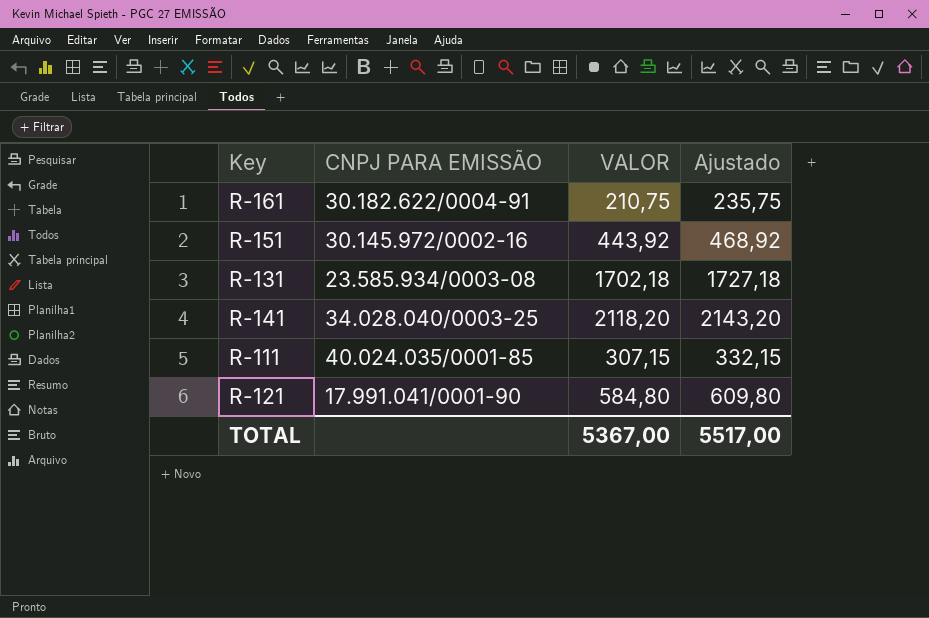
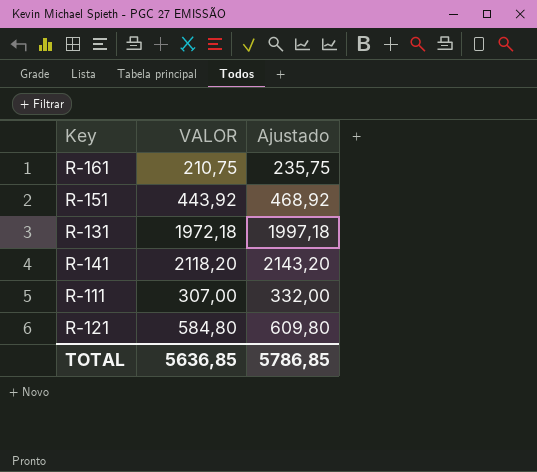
column CNPJ PARA EMISSÃO | position: 2 -> none
R-131 | VALOR: 1702,18 -> 1972,18
R-131 | Ajustado: 1727,18 -> 1997,18
R-111 | VALOR: 307,15 -> 307,00
R-111 | Ajustado: 332,15 -> 332,00
TOTAL | VALOR: 5367,00 -> 5636,85
TOTAL | Ajustado: 5517,00 -> 5786,85

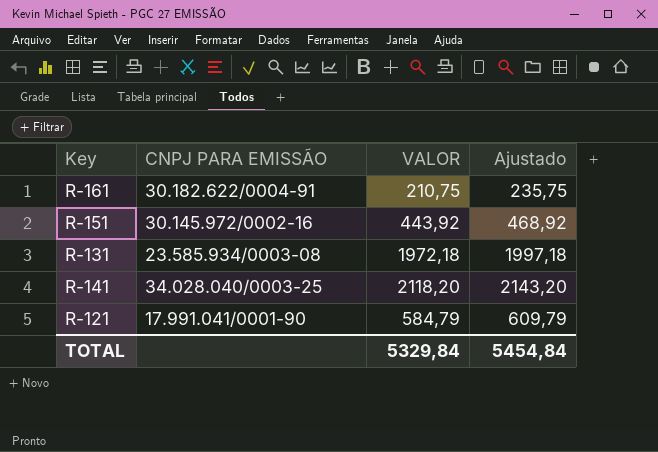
column CNPJ PARA EMISSÃO | position: none -> 2
row R-111: 307,00 | 332,00 -> none
R-121 | VALOR: 584,80 -> 584,79
R-121 | Ajustado: 609,80 -> 609,79
TOTAL | VALOR: 5636,85 -> 5329,84
TOTAL | Ajustado: 5786,85 -> 5454,84

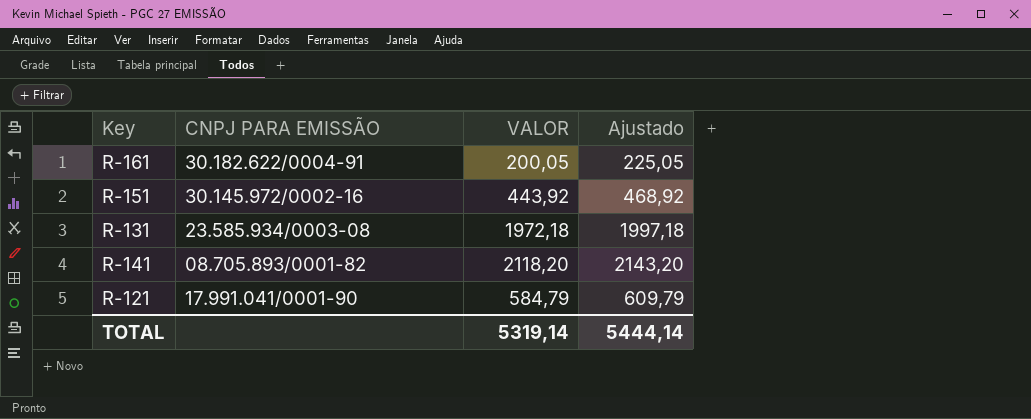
R-161 | VALOR: 210,75 -> 200,05
R-161 | Ajustado: 235,75 -> 225,05
R-141 | CNPJ PARA EMISSÃO: 34.028.040/0003-25 -> 08.705.893/0001-82
TOTAL | VALOR: 5329,84 -> 5319,14
TOTAL | Ajustado: 5454,84 -> 5444,14

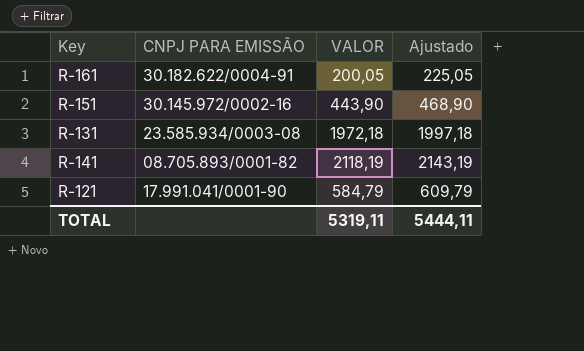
R-151 | VALOR: 443,92 -> 443,90
R-151 | Ajustado: 468,92 -> 468,90
R-141 | VALOR: 2118,20 -> 2118,19
R-141 | Ajustado: 2143,20 -> 2143,19
TOTAL | VALOR: 5319,14 -> 5319,11
TOTAL | Ajustado: 5444,14 -> 5444,11

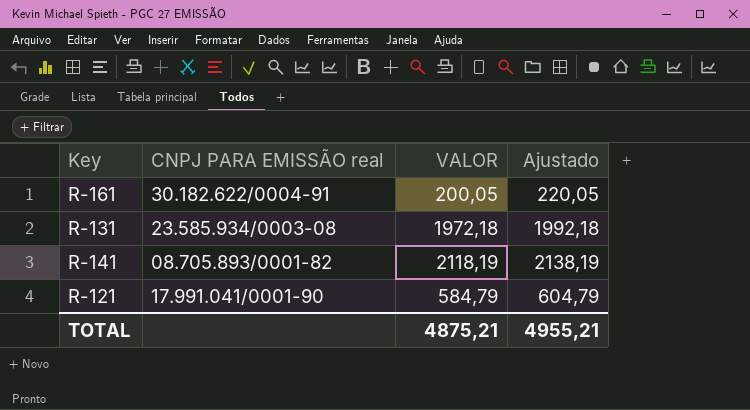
column name: CNPJ PARA EMISSÃO -> CNPJ PARA EMISSÃO real
column Ajustado | formula: [VALOR] + 25 -> [VALOR] + 20
row R-151: 30.145.972/0002-16 | 443,90 | 468,90 -> none
TOTAL | VALOR: 5319,11 -> 4875,21
TOTAL | Ajustado: 5444,11 -> 4955,21

